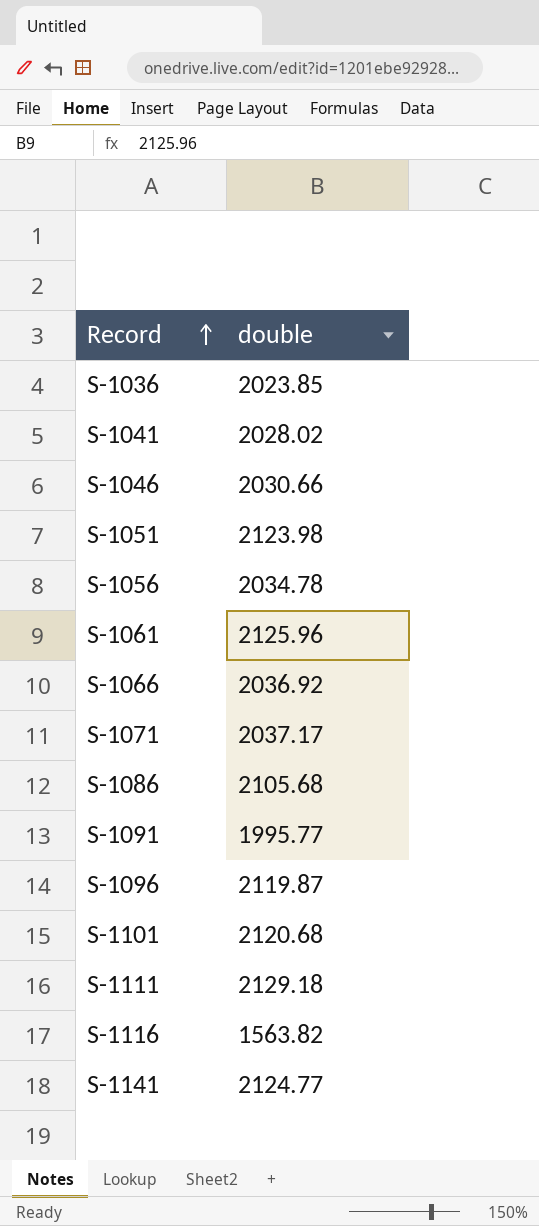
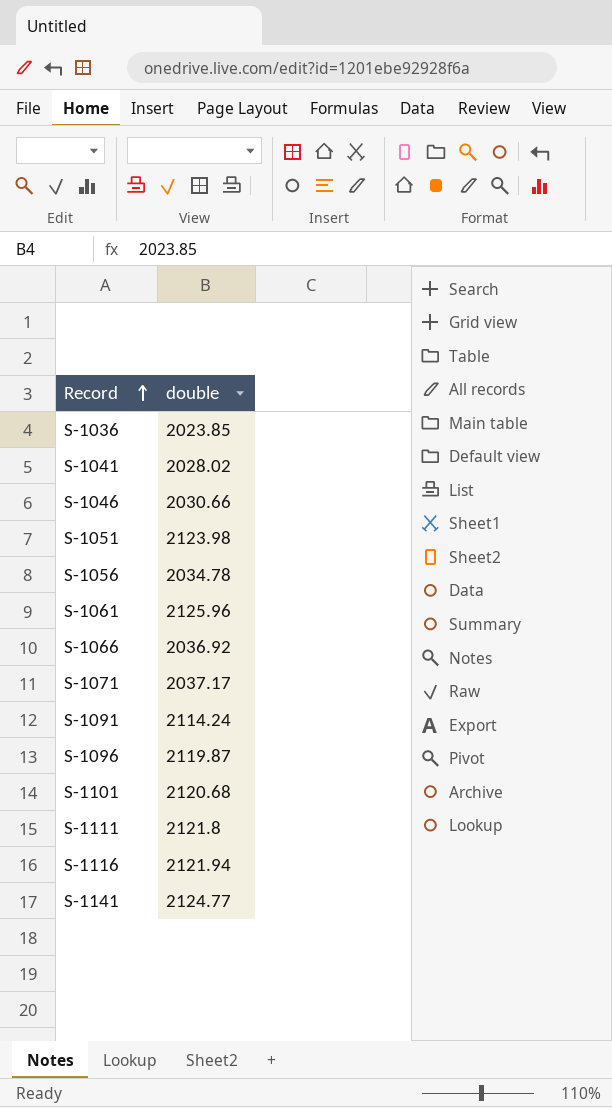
row S-1086: 2105.68 -> none
S-1091 | double: 1995.77 -> 2114.24
S-1111 | double: 2129.18 -> 2121.8
S-1116 | double: 1563.82 -> 2121.94

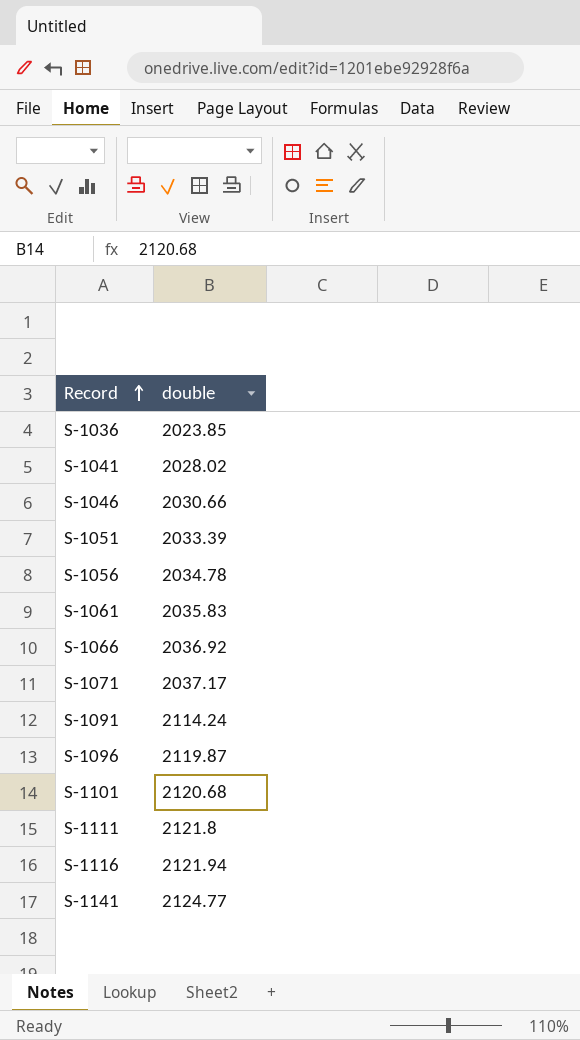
S-1051 | double: 2123.98 -> 2033.39
S-1061 | double: 2125.96 -> 2035.83

